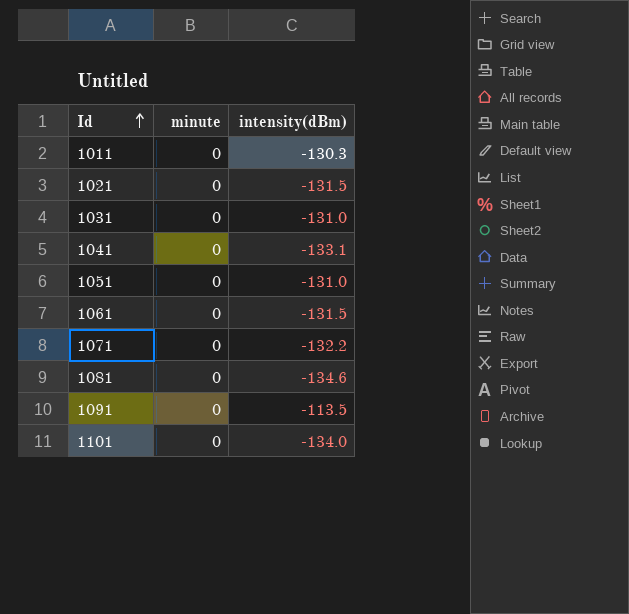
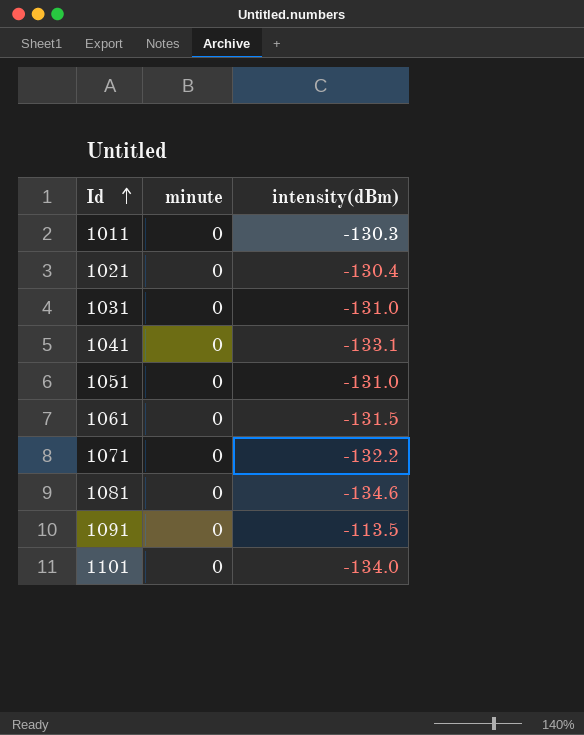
1021 | intensity(dBm): -131.5 -> -130.4

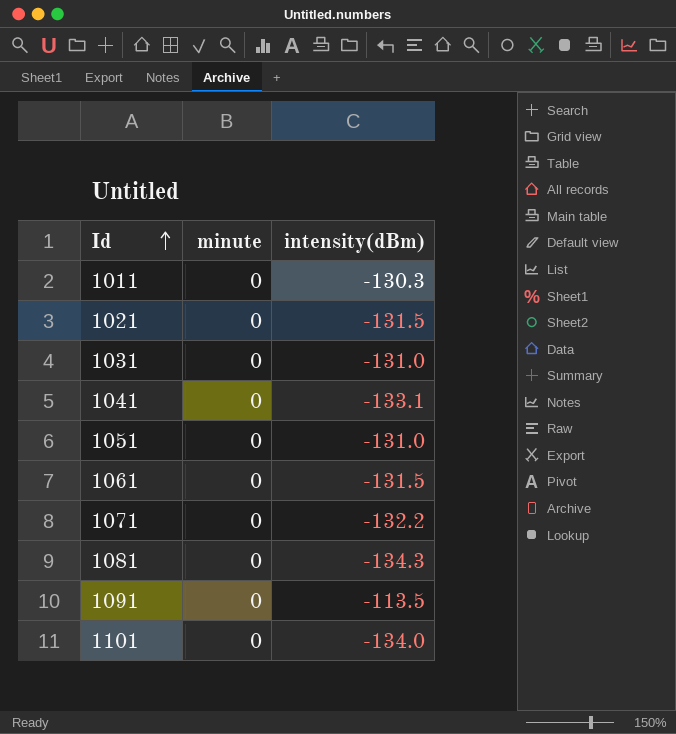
1021 | intensity(dBm): -130.4 -> -131.5
1081 | intensity(dBm): -134.6 -> -134.3

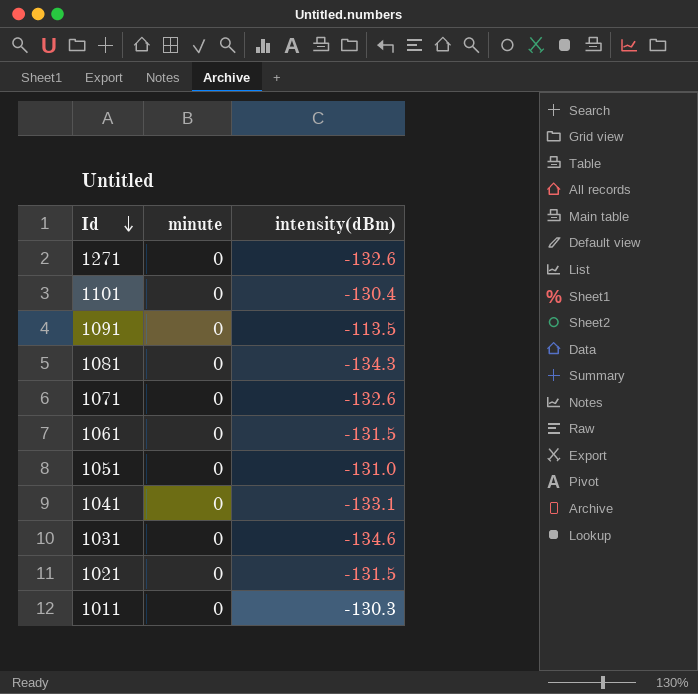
row order: Id ascending -> Id descending
row 1271: none -> 0 | -132.6
1101 | intensity(dBm): -134.0 -> -130.4
1071 | intensity(dBm): -132.2 -> -132.6
1031 | intensity(dBm): -131.0 -> -134.6

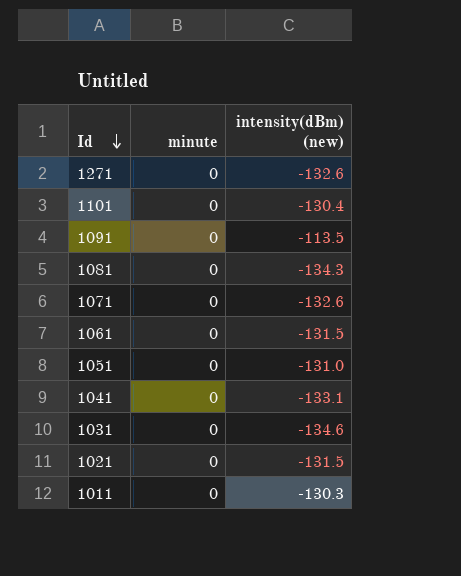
column name: intensity(dBm) -> intensity(dBm) (new)

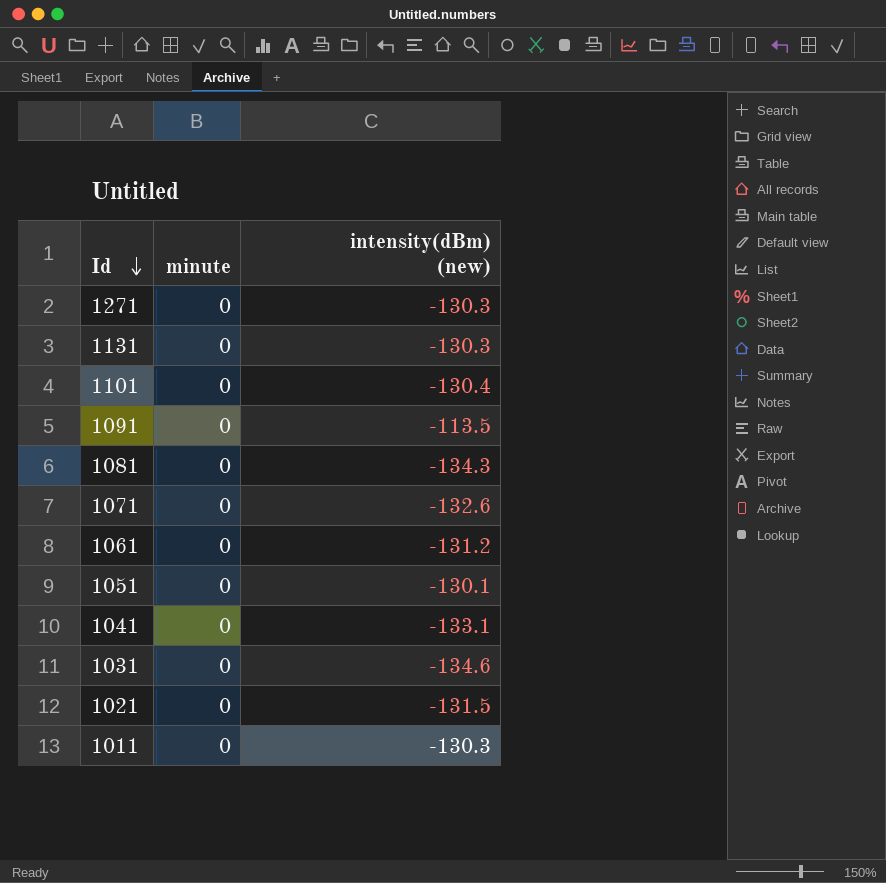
1271 | intensity(dBm) (new): -132.6 -> -130.3
row 1131: none -> 0 | -130.3
1061 | intensity(dBm) (new): -131.5 -> -131.2
1051 | intensity(dBm) (new): -131.0 -> -130.1

